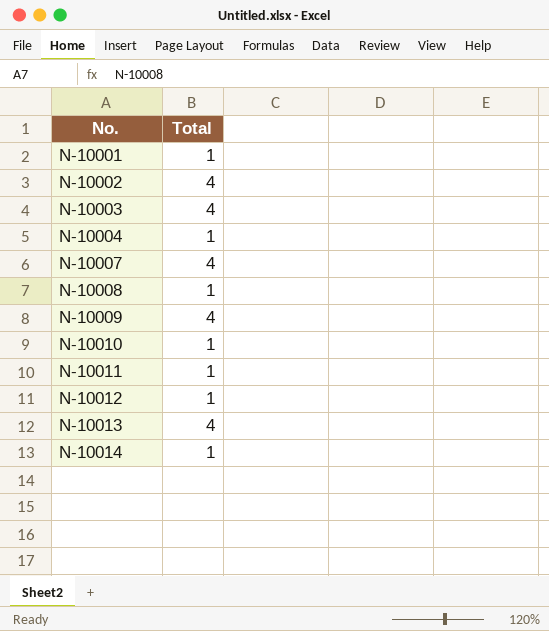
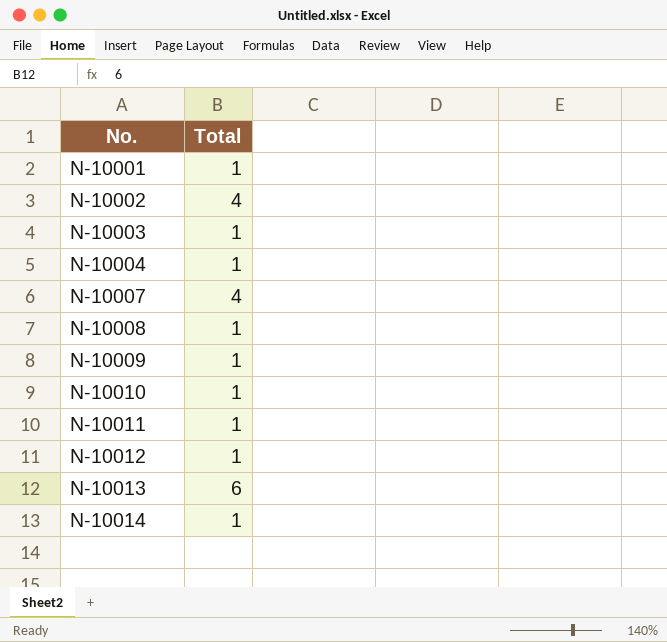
N-10003 | Total: 4 -> 1
N-10009 | Total: 4 -> 1
N-10013 | Total: 4 -> 6

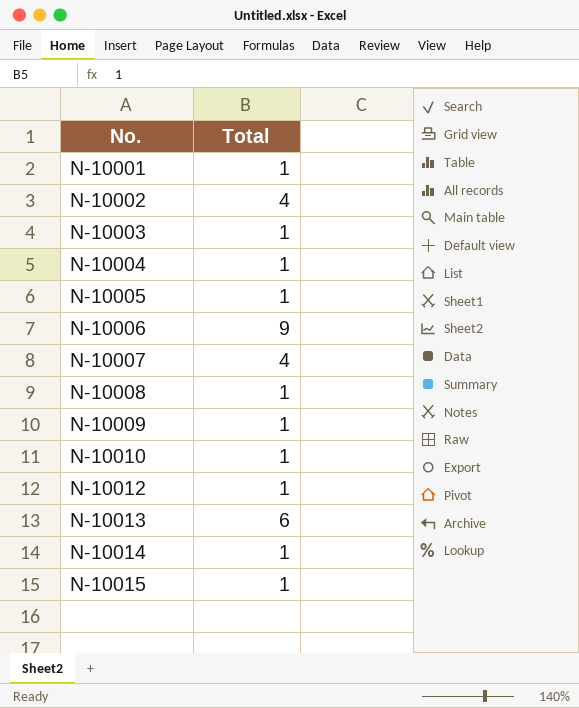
row N-10011: 1 -> none
row N-10005: none -> 1
row N-10006: none -> 9
row N-10015: none -> 1

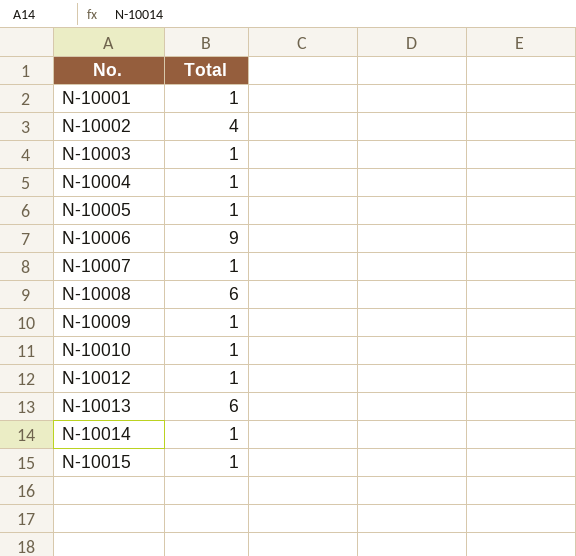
N-10007 | Total: 4 -> 1
N-10008 | Total: 1 -> 6

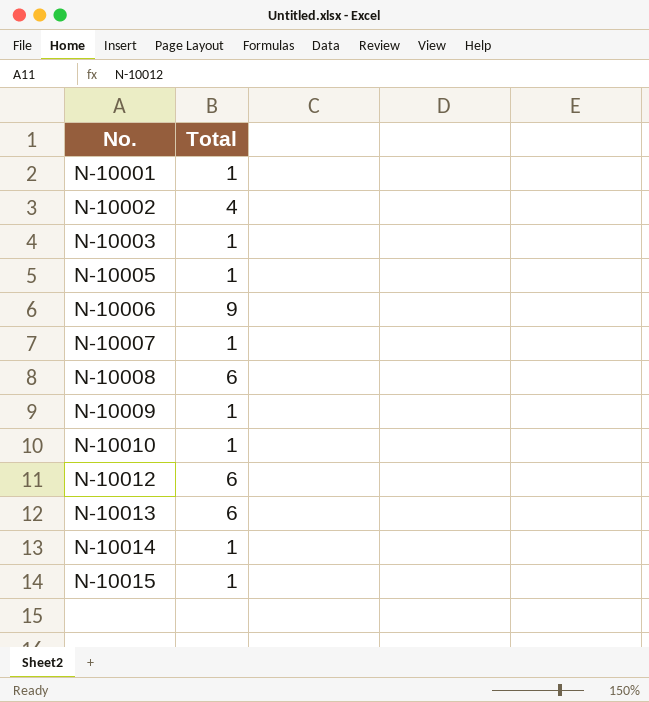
row N-10004: 1 -> none
N-10012 | Total: 1 -> 6

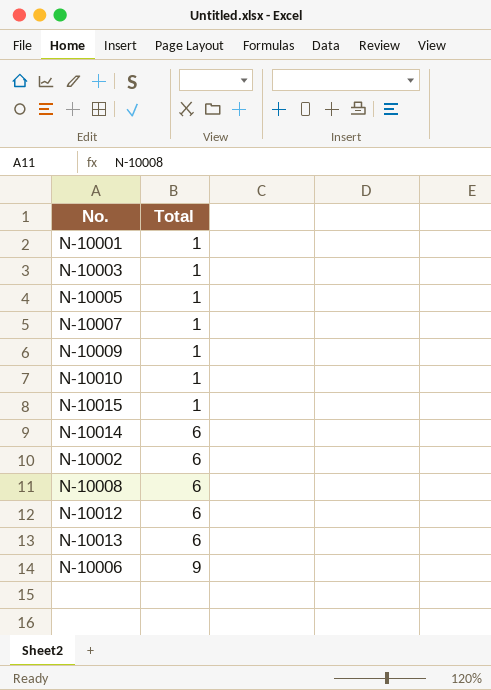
row order: No. ascending -> Total ascending
N-10014 | Total: 1 -> 6
N-10002 | Total: 4 -> 6

